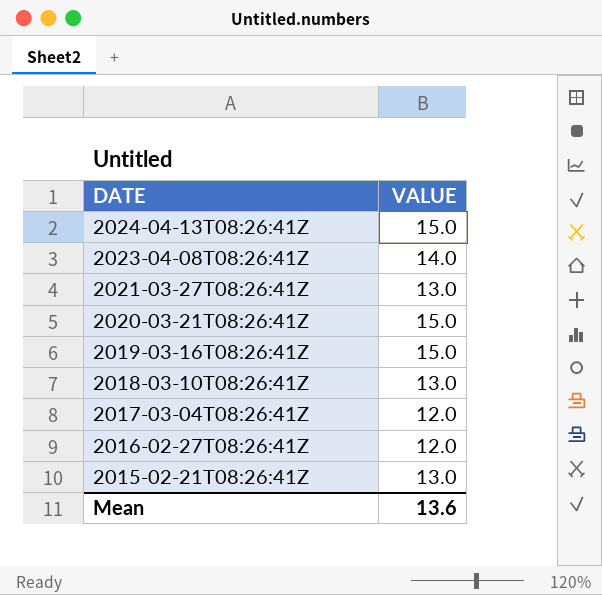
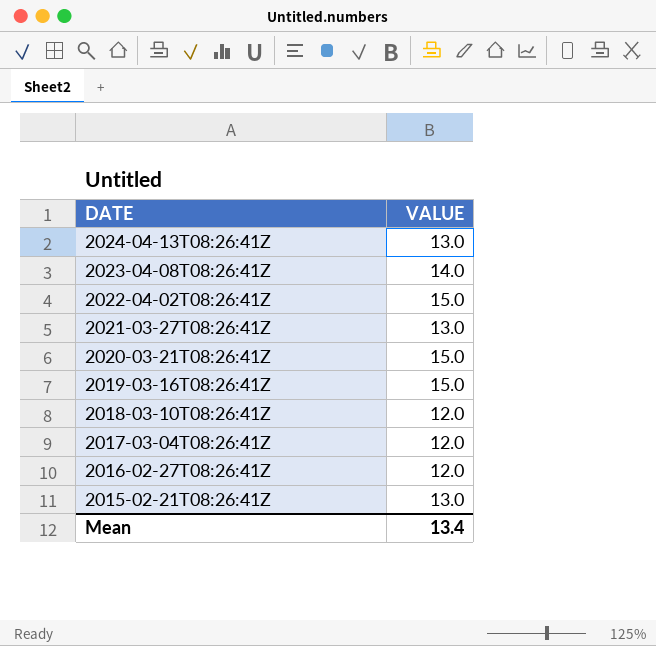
2024-04-13T08:26:41Z | VALUE: 15.0 -> 13.0
row 2022-04-02T08:26:41Z: none -> 15.0
2018-03-10T08:26:41Z | VALUE: 13.0 -> 12.0
Mean | VALUE: 13.6 -> 13.4

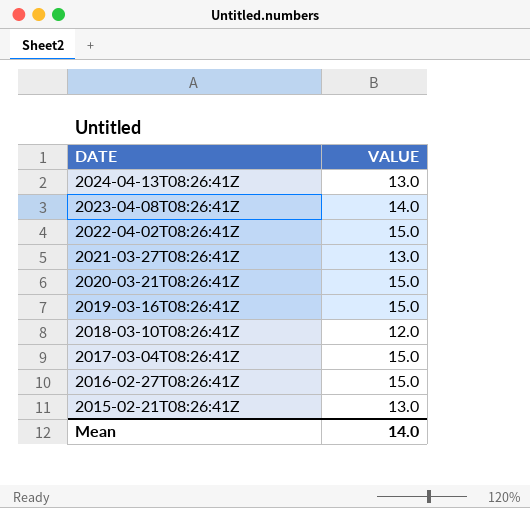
2017-03-04T08:26:41Z | VALUE: 12.0 -> 15.0
2016-02-27T08:26:41Z | VALUE: 12.0 -> 15.0
Mean | VALUE: 13.4 -> 14.0

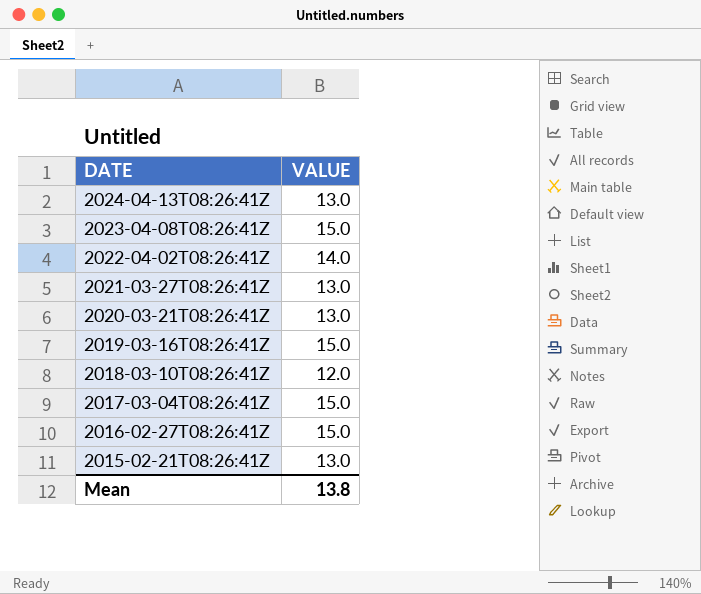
2023-04-08T08:26:41Z | VALUE: 14.0 -> 15.0
2022-04-02T08:26:41Z | VALUE: 15.0 -> 14.0
2020-03-21T08:26:41Z | VALUE: 15.0 -> 13.0
Mean | VALUE: 14.0 -> 13.8

